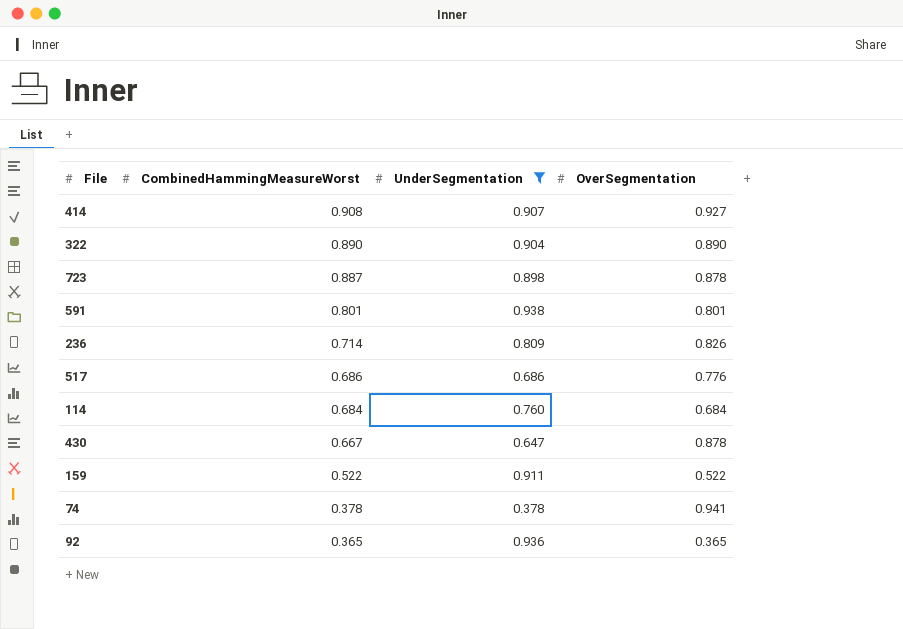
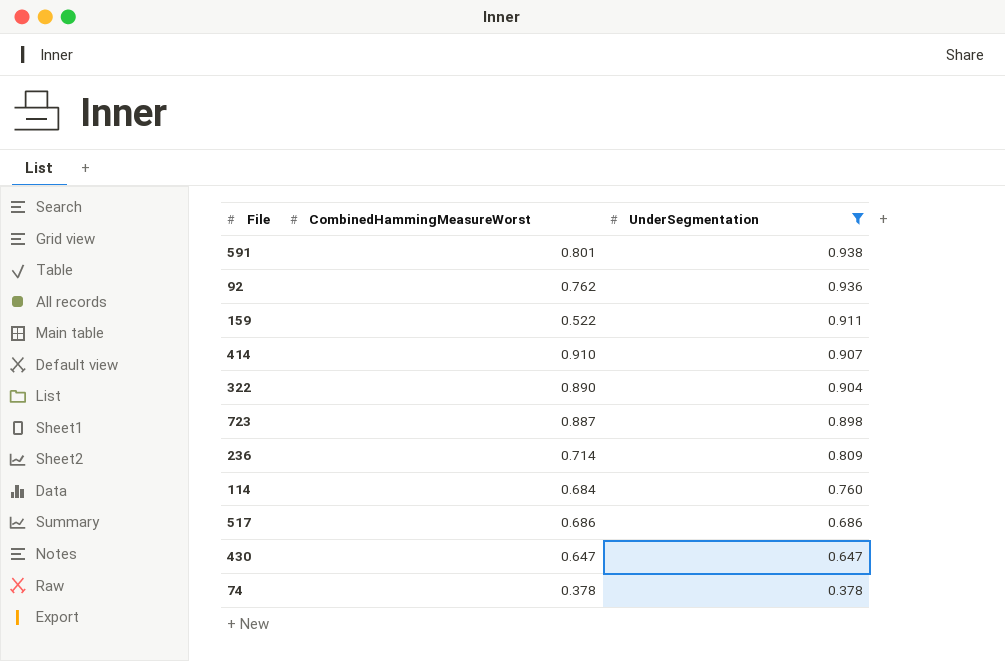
row order: CombinedHammingMeasureWorst descending -> UnderSegmentation descending
column OverSegmentation | position: 4 -> none
92 | CombinedHammingMeasureWorst: 0.365 -> 0.762
414 | CombinedHammingMeasureWorst: 0.908 -> 0.910
430 | CombinedHammingMeasureWorst: 0.667 -> 0.647

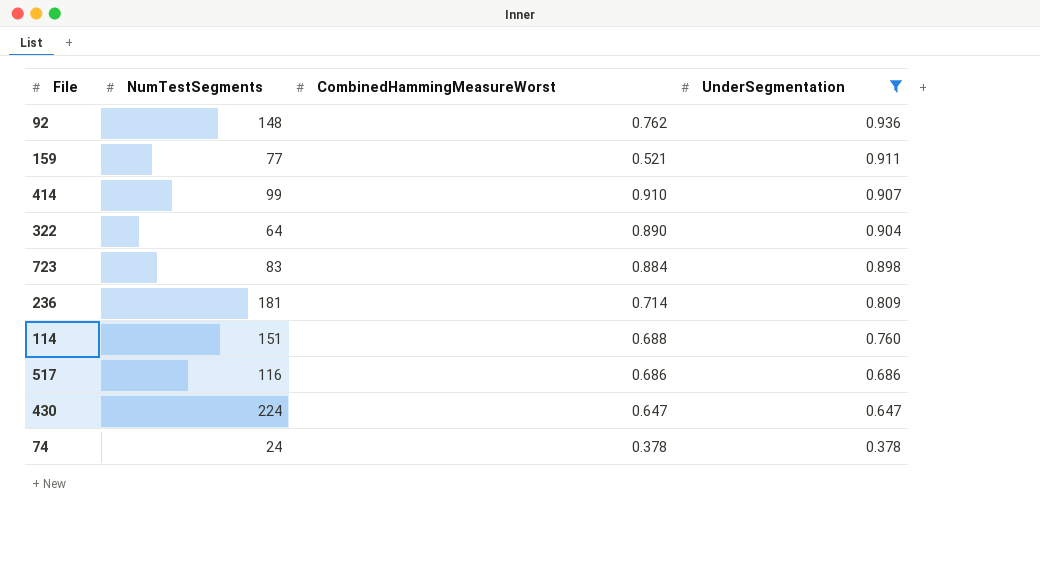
column NumTestSegments | position: none -> 2
row 591: 0.801 | 0.938 -> none
159 | CombinedHammingMeasureWorst: 0.522 -> 0.521
723 | CombinedHammingMeasureWorst: 0.887 -> 0.884
114 | CombinedHammingMeasureWorst: 0.684 -> 0.688

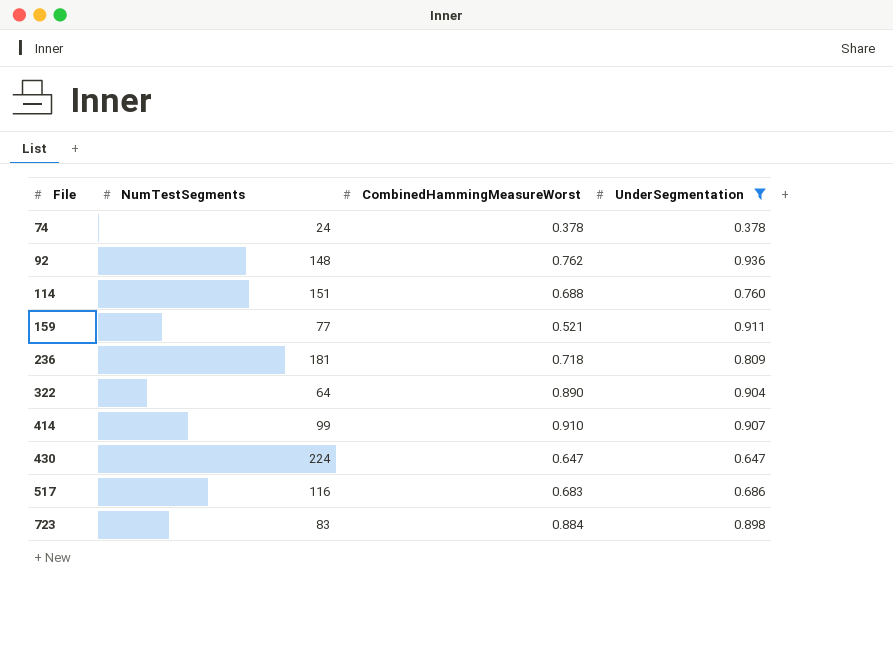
row order: UnderSegmentation descending -> File ascending
236 | CombinedHammingMeasureWorst: 0.714 -> 0.718
517 | CombinedHammingMeasureWorst: 0.686 -> 0.683

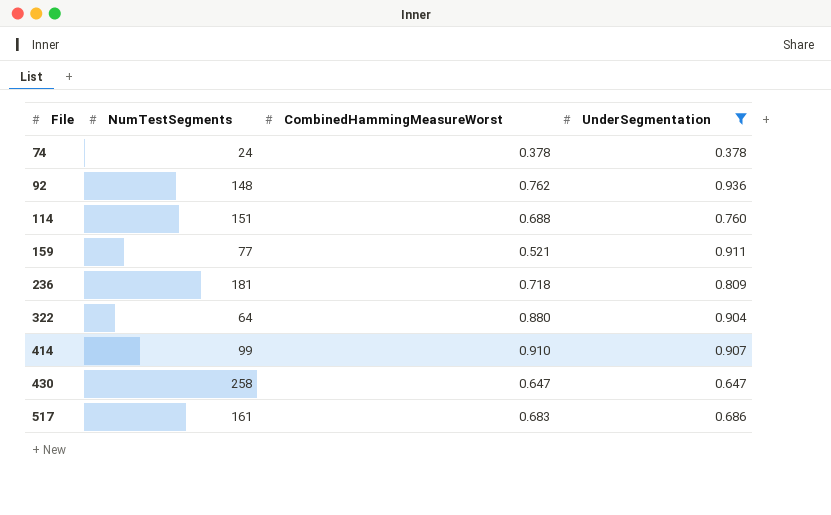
row 723: 83 | 0.884 | 0.898 -> none
322 | CombinedHammingMeasureWorst: 0.890 -> 0.880
430 | NumTestSegments: 224 -> 258
517 | NumTestSegments: 116 -> 161

